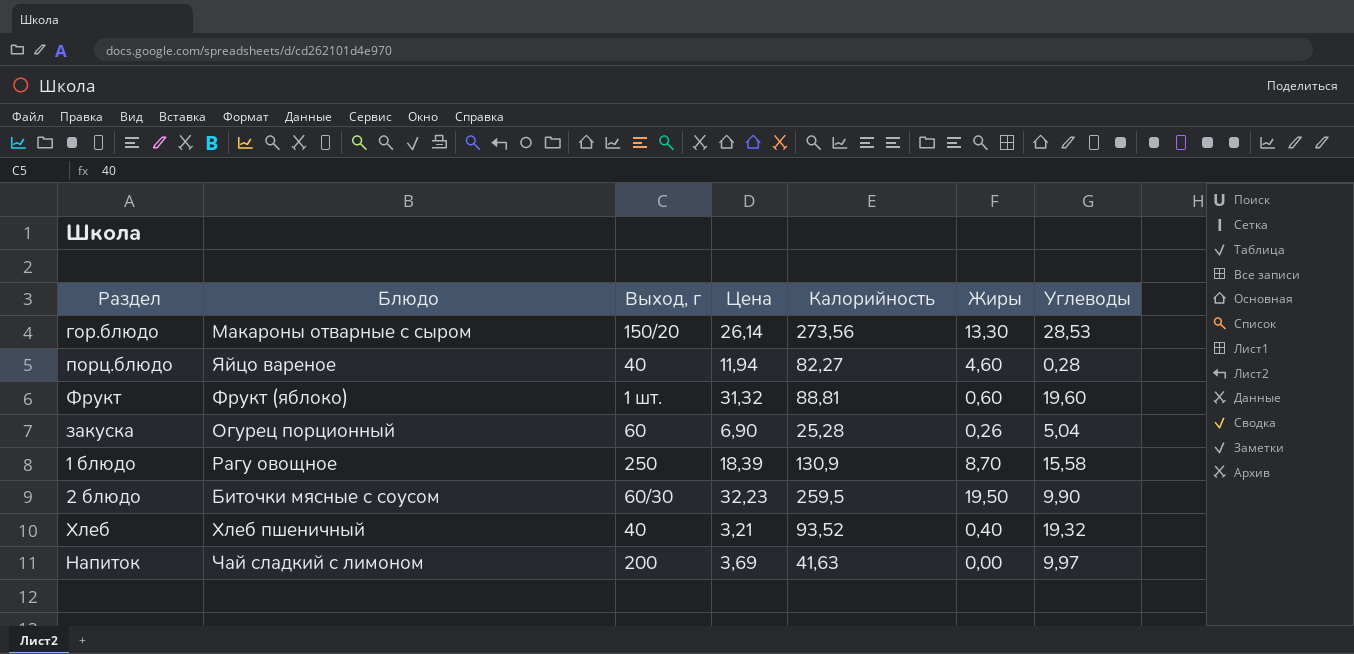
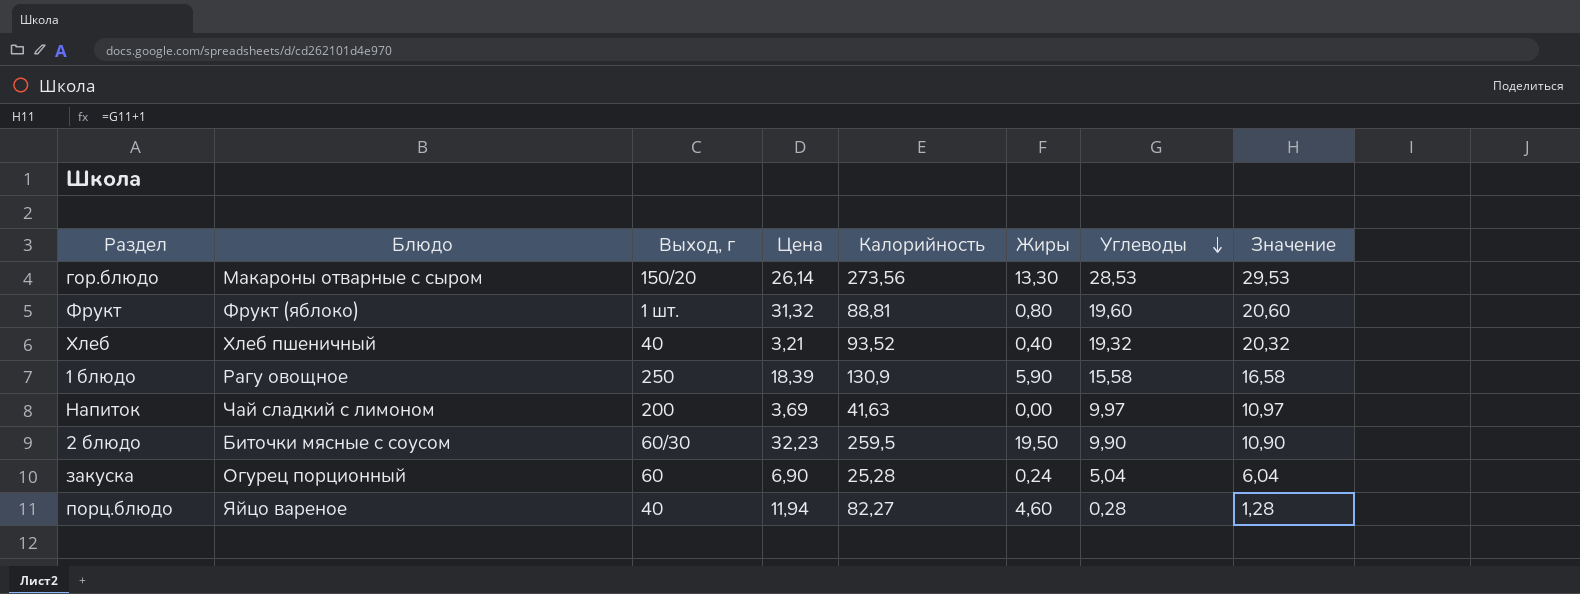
row order: none -> Углеводы descending
column Значение | formula: none -> [Углеводы] + 1
Фрукт | Жиры: 0,60 -> 0,80
1 блюдо | Жиры: 8,70 -> 5,90
закуска | Жиры: 0,26 -> 0,24

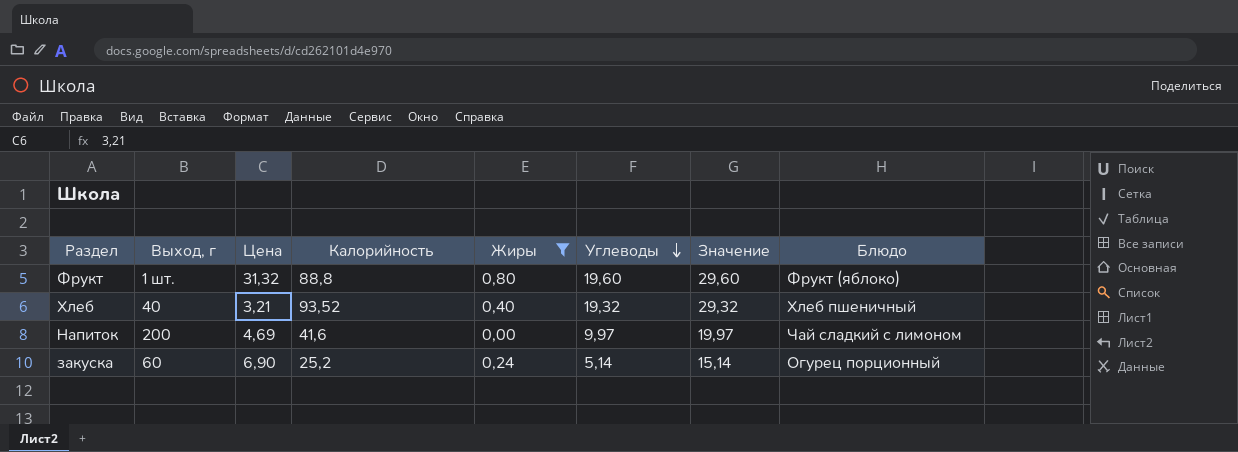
filter: none -> Жиры <= 0,80
column Значение | formula: [Углеводы] + 1 -> [Углеводы] + 10
column Блюдо | position: 2 -> 8
Фрукт | Калорийность: 88,81 -> 88,8
Напиток | Цена: 3,69 -> 4,69
Напиток | Калорийность: 41,63 -> 41,6
закуска | Калорийность: 25,28 -> 25,2
закуска | Углеводы: 5,04 -> 5,14

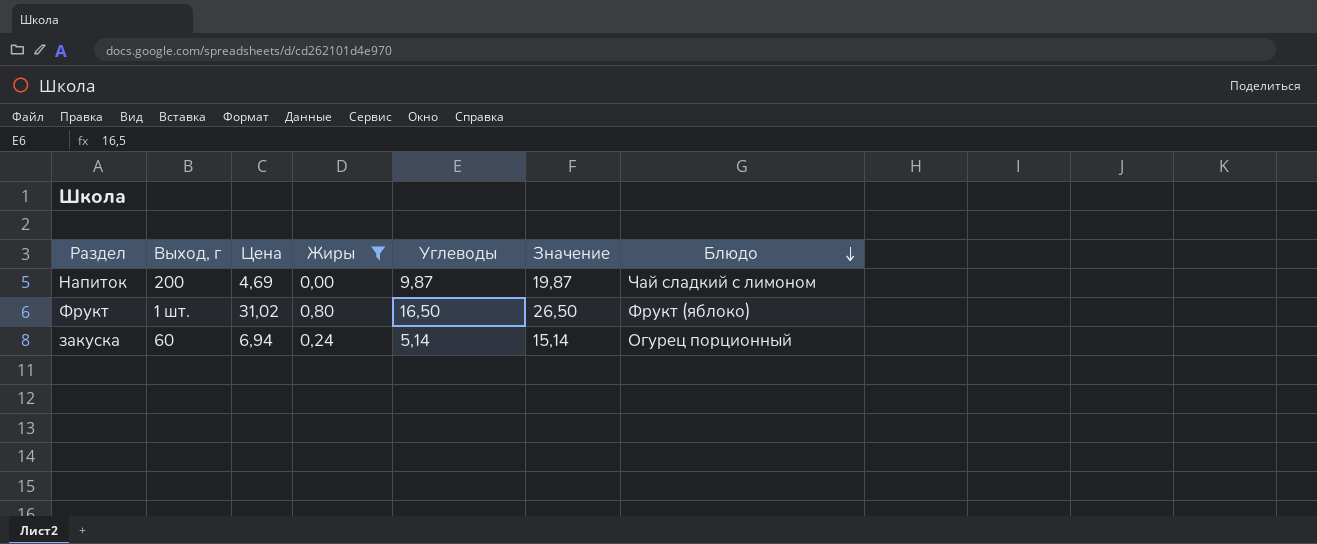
row order: Углеводы descending -> Блюдо descending
column Калорийность | position: 4 -> none
row Хлеб: 40 | 3,21 | 93,52 | 0,40 | 19,32 | 29,32 | Хлеб пшеничный -> none
Напиток | Углеводы: 9,97 -> 9,87
Напиток | Значение: 19,97 -> 19,87
Фрукт | Цена: 31,32 -> 31,02
Фрукт | Углеводы: 19,60 -> 16,50
Фрукт | Значение: 29,60 -> 26,50
закуска | Цена: 6,90 -> 6,94

